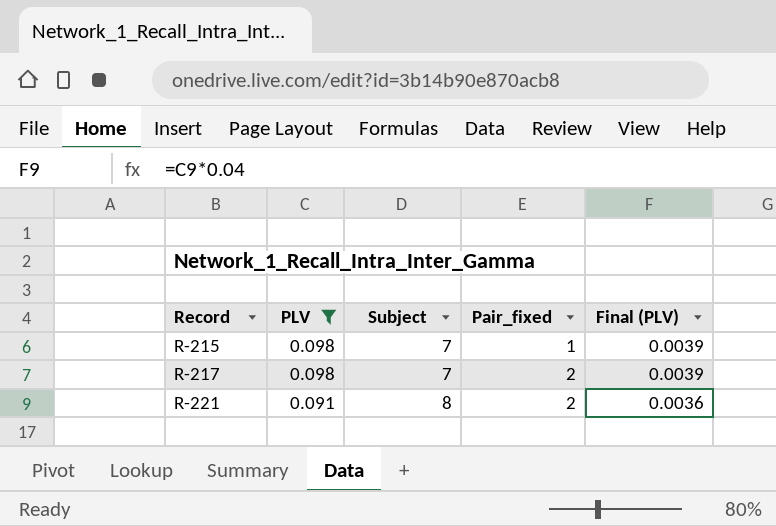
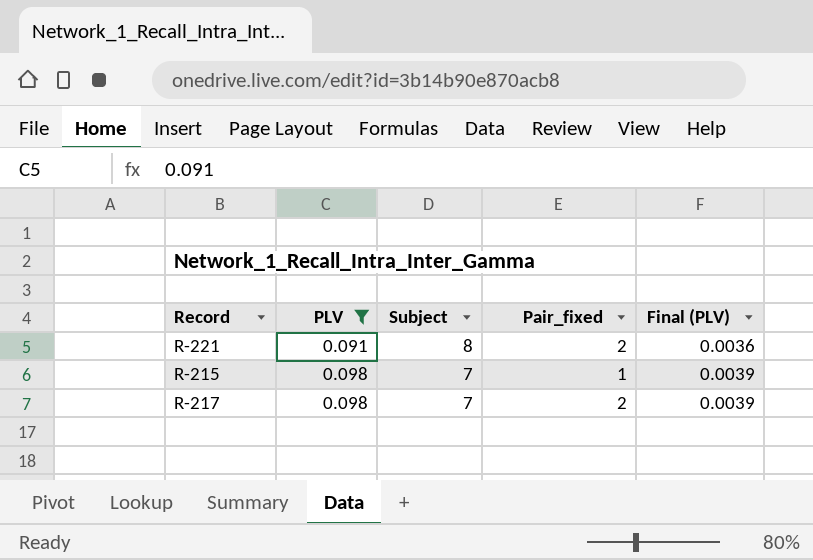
row order: Record ascending -> PLV ascending

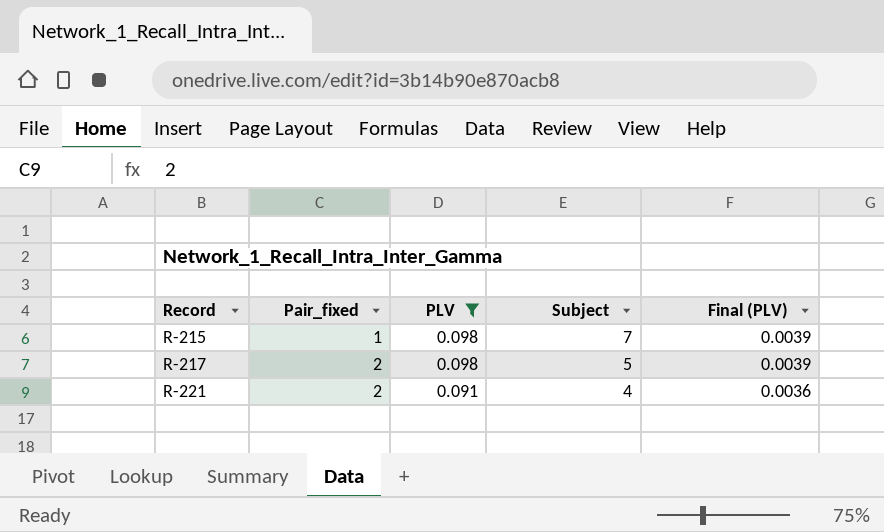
row order: PLV ascending -> Record ascending
column Pair_fixed | position: 4 -> 2
R-217 | Subject: 7 -> 5
R-221 | Subject: 8 -> 4

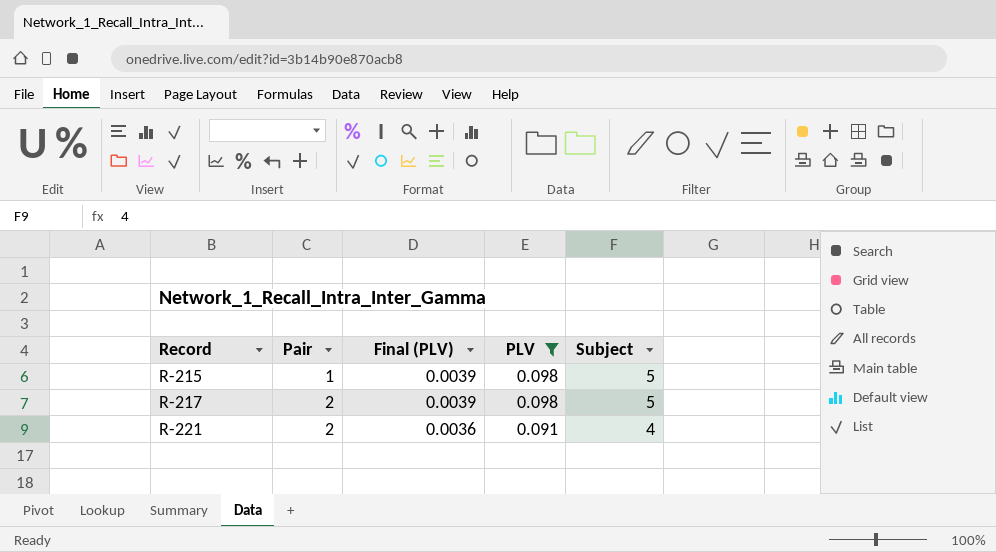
column name: Pair_fixed -> Pair
column Final (PLV) | position: 5 -> 3
R-215 | Subject: 7 -> 5

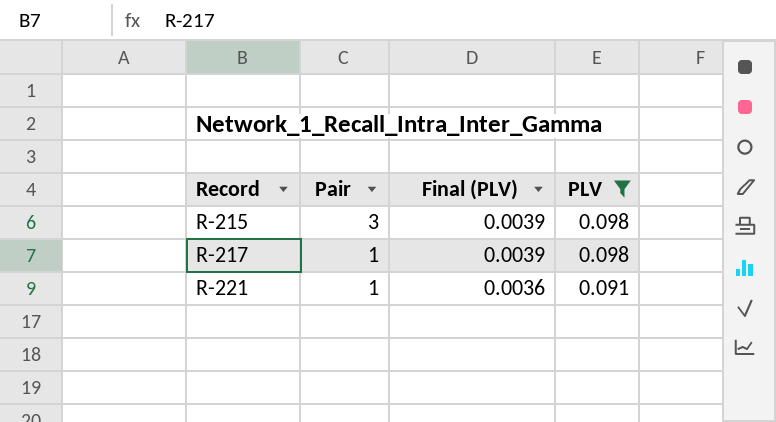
column Subject | position: 5 -> none
R-215 | Pair: 1 -> 3
R-217 | Pair: 2 -> 1
R-221 | Pair: 2 -> 1

